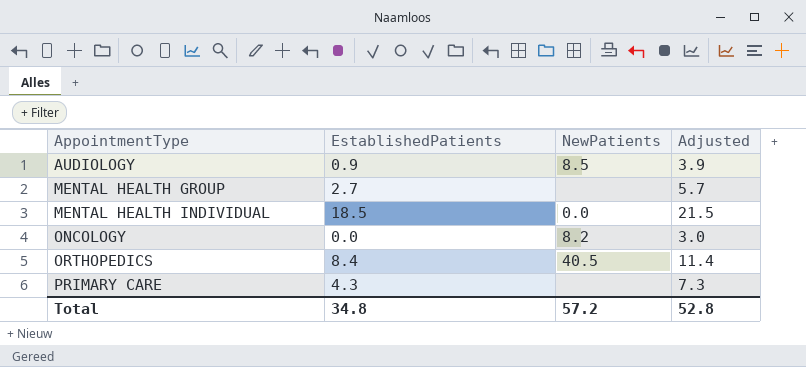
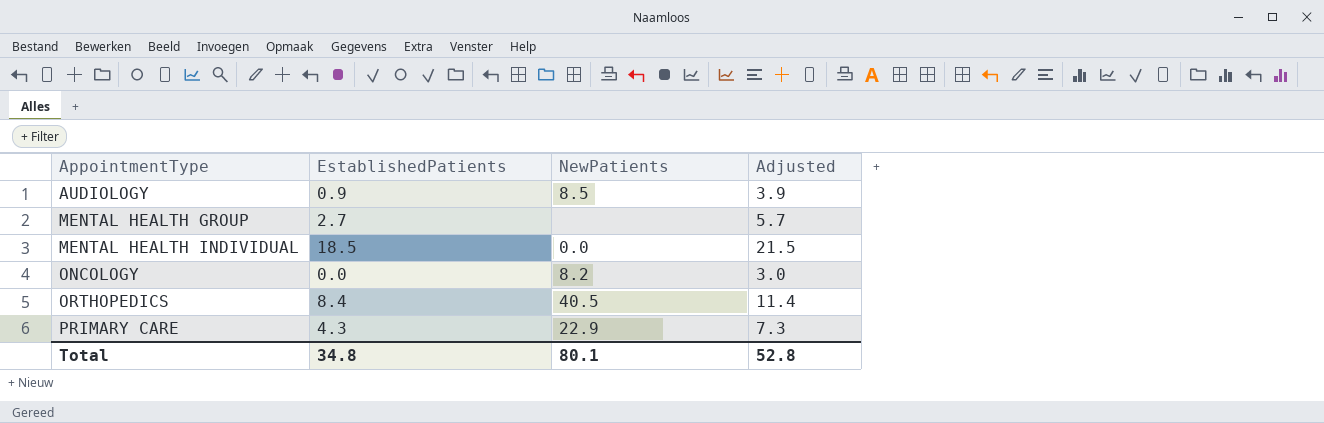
PRIMARY CARE | NewPatients: none -> 22.9
Total | NewPatients: 57.2 -> 80.1

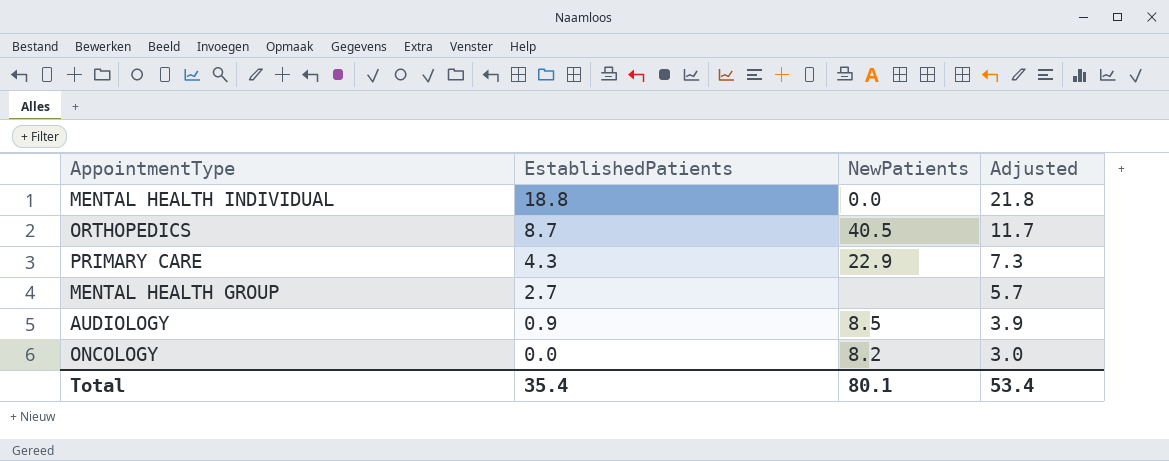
row order: AppointmentType ascending -> EstablishedPatients descending
MENTAL HEALTH INDIVIDUAL | EstablishedPatients: 18.5 -> 18.8
MENTAL HEALTH INDIVIDUAL | Adjusted: 21.5 -> 21.8
ORTHOPEDICS | EstablishedPatients: 8.4 -> 8.7
ORTHOPEDICS | Adjusted: 11.4 -> 11.7
Total | EstablishedPatients: 34.8 -> 35.4
Total | Adjusted: 52.8 -> 53.4

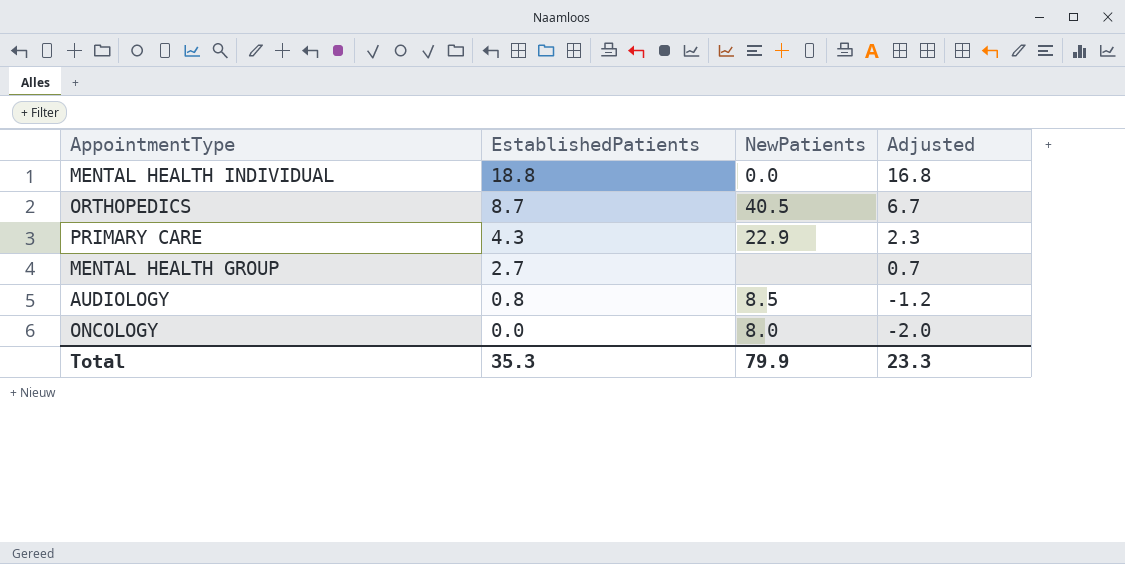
column Adjusted | formula: [EstablishedPatients] + 3 -> [EstablishedPatients] - 2
AUDIOLOGY | EstablishedPatients: 0.9 -> 0.8
ONCOLOGY | NewPatients: 8.2 -> 8.0
Total | EstablishedPatients: 35.4 -> 35.3
Total | NewPatients: 80.1 -> 79.9
Total | Adjusted: 53.4 -> 23.3

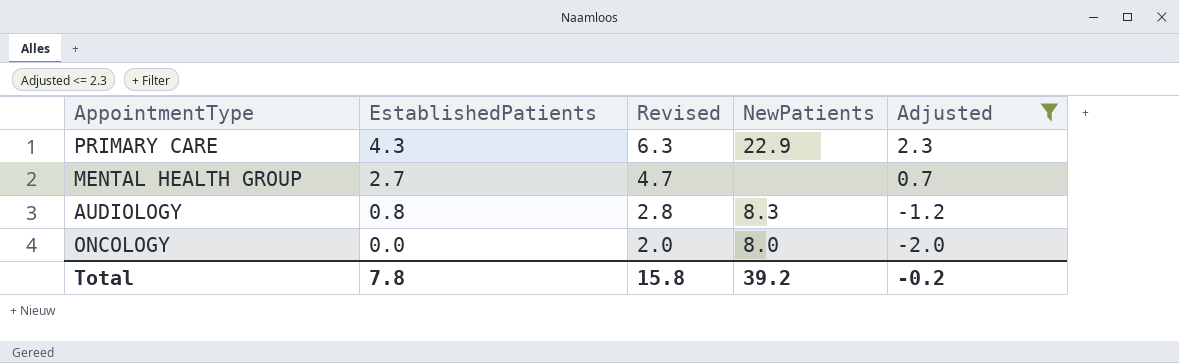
filter: none -> Adjusted <= 2.3
column Revised | formula: none -> [EstablishedPatients] + 2
AUDIOLOGY | NewPatients: 8.5 -> 8.3
Total | EstablishedPatients: 35.3 -> 7.8
Total | NewPatients: 79.9 -> 39.2
Total | Adjusted: 23.3 -> -0.2

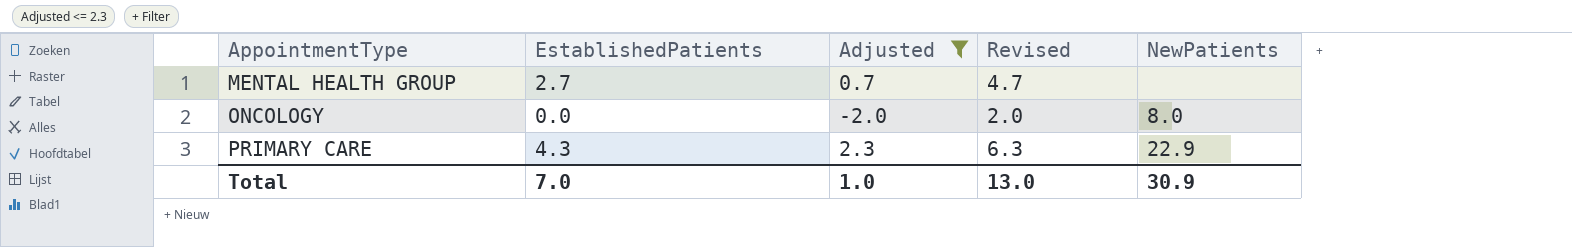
row order: EstablishedPatients descending -> AppointmentType ascending
column Adjusted | position: 5 -> 3
row AUDIOLOGY: 0.8 | 2.8 | 8.3 | -1.2 -> none
Total | EstablishedPatients: 7.8 -> 7.0
Total | Adjusted: -0.2 -> 1.0
Total | Revised: 15.8 -> 13.0
Total | NewPatients: 39.2 -> 30.9

